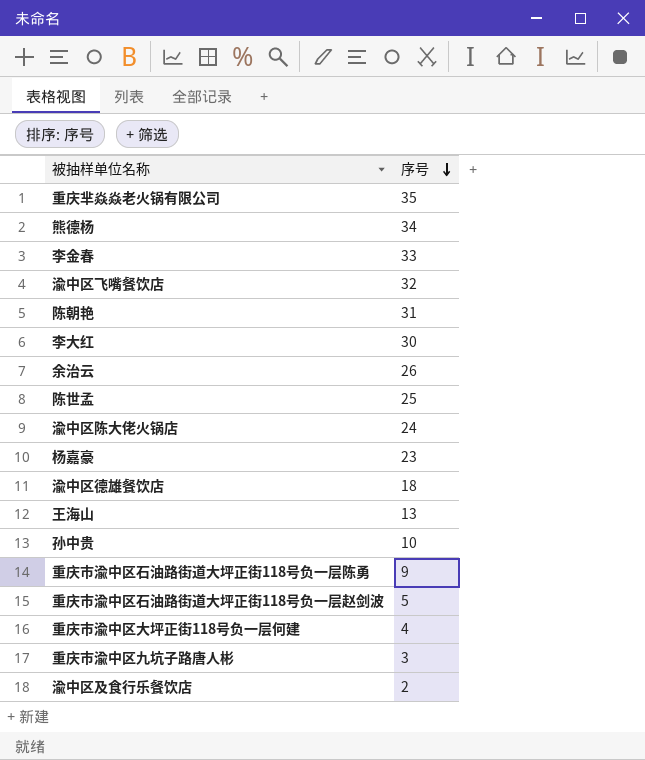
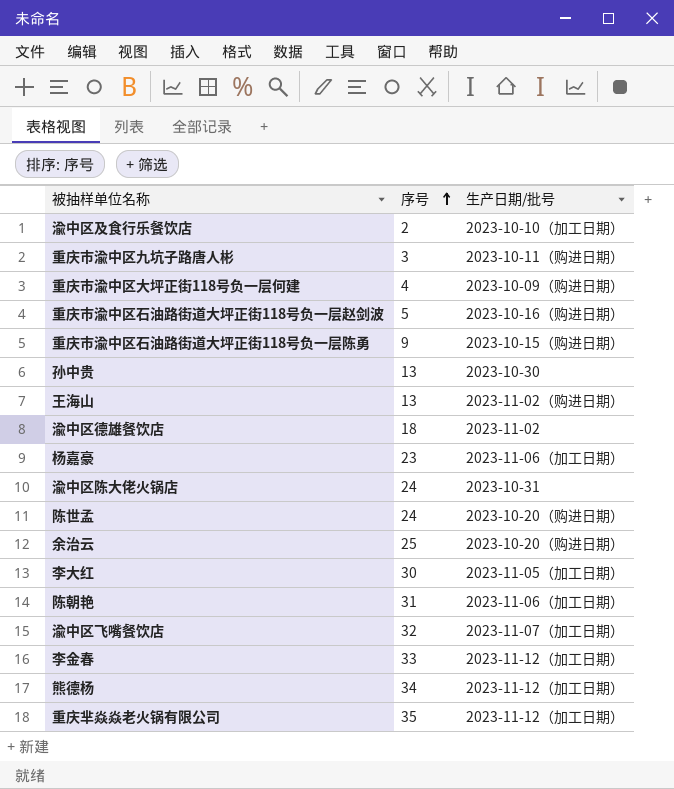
row order: 序号 descending -> 序号 ascending
column 生产日期/批号 | position: none -> 3
孙中贵 | 序号: 10 -> 13
陈世孟 | 序号: 25 -> 24
余治云 | 序号: 26 -> 25

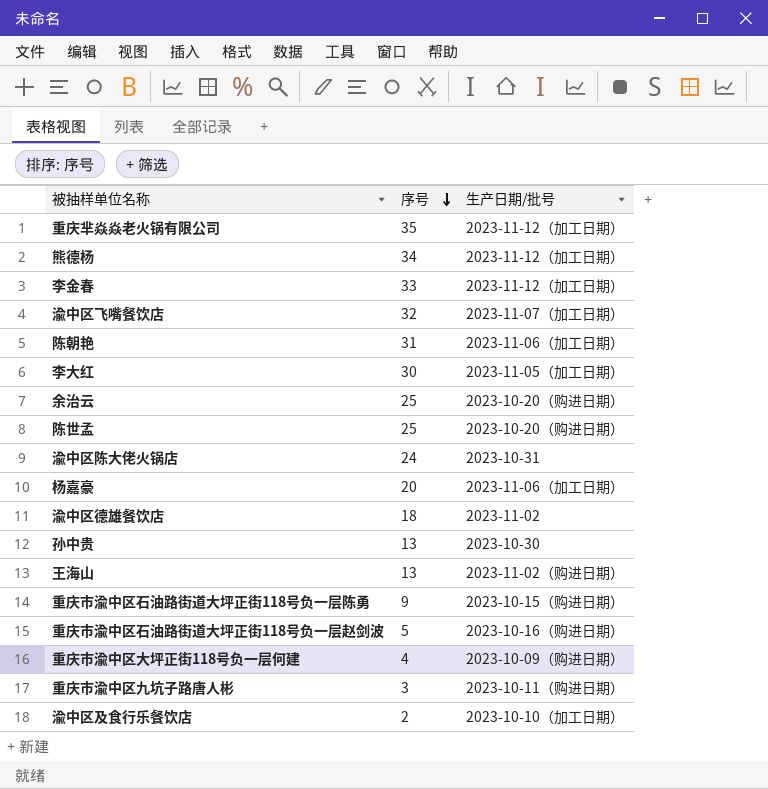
row order: 序号 ascending -> 序号 descending
陈世孟 | 序号: 24 -> 25
杨嘉豪 | 序号: 23 -> 20

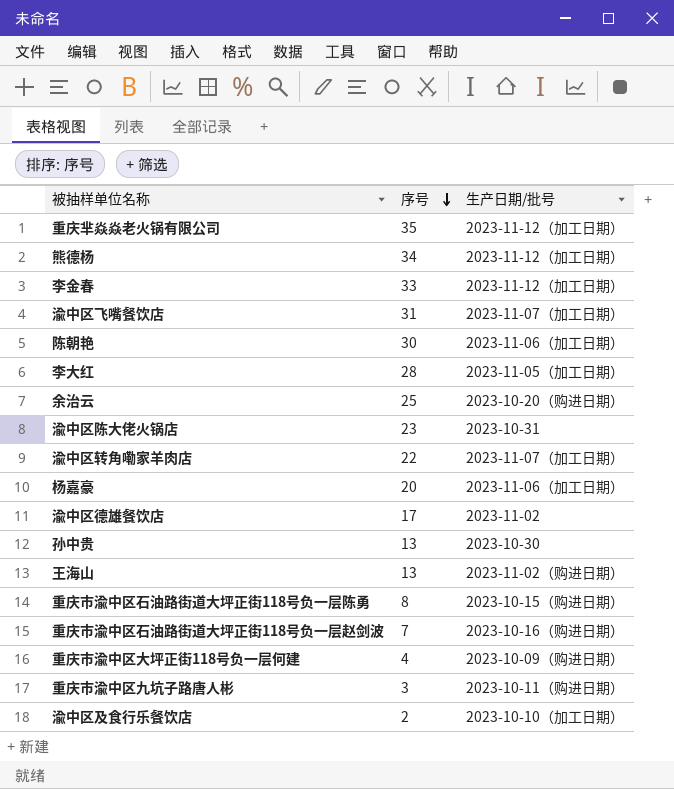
row 陈世孟: 25 | 2023-10-20（购进日期） -> none
渝中区飞嘴餐饮店 | 序号: 32 -> 31
陈朝艳 | 序号: 31 -> 30
李大红 | 序号: 30 -> 28
渝中区陈大佬火锅店 | 序号: 24 -> 23
row 渝中区转角嘞家羊肉店: none -> 22 | 2023-11-07（加工日期）
渝中区德雄餐饮店 | 序号: 18 -> 17
重庆市渝中区石油路街道大坪正街118号负一层陈勇 | 序号: 9 -> 8
重庆市渝中区石油路街道大坪正街118号负一层赵剑波 | 序号: 5 -> 7

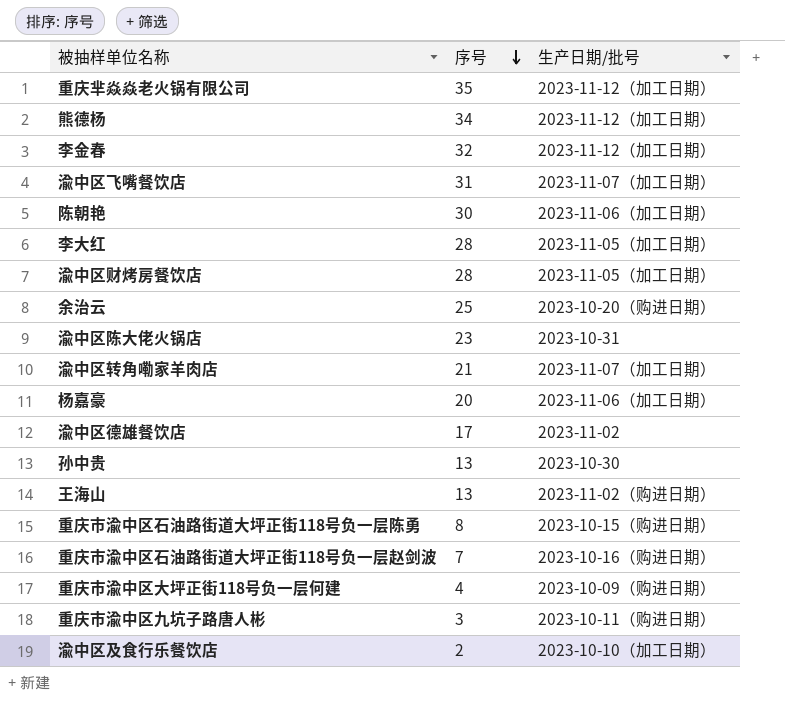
李金春 | 序号: 33 -> 32
row 渝中区财烤房餐饮店: none -> 28 | 2023-11-05（加工日期）
渝中区转角嘞家羊肉店 | 序号: 22 -> 21

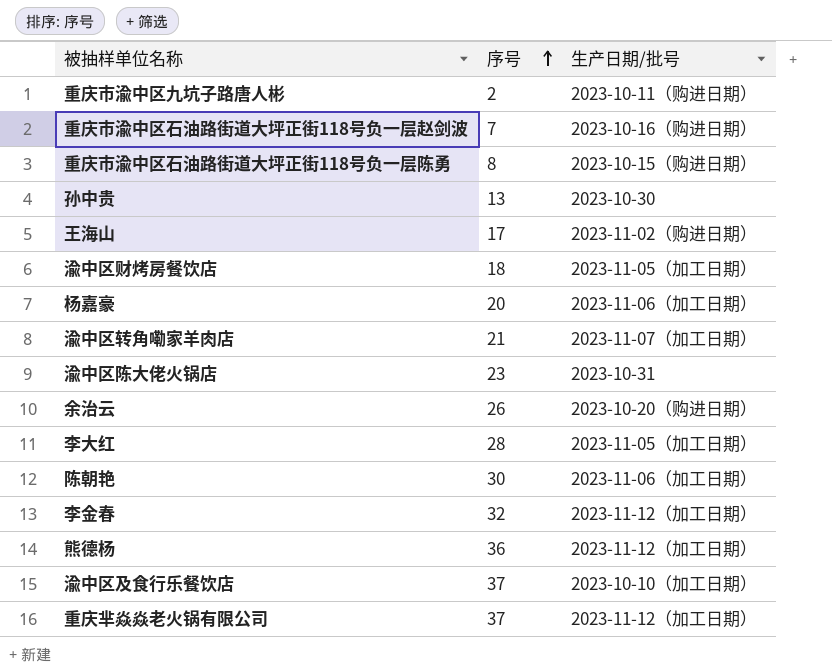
row order: 序号 descending -> 序号 ascending
row 渝中区飞嘴餐饮店: 31 | 2023-11-07（加工日期） -> none
row 渝中区德雄餐饮店: 17 | 2023-11-02 -> none
row 重庆市渝中区大坪正街118号负一层何建: 4 | 2023-10-09（购进日期） -> none
重庆市渝中区九坑子路唐人彬 | 序号: 3 -> 2
王海山 | 序号: 13 -> 17
渝中区财烤房餐饮店 | 序号: 28 -> 18
余治云 | 序号: 25 -> 26
熊德杨 | 序号: 34 -> 36
渝中区及食行乐餐饮店 | 序号: 2 -> 37
重庆芈焱焱老火锅有限公司 | 序号: 35 -> 37

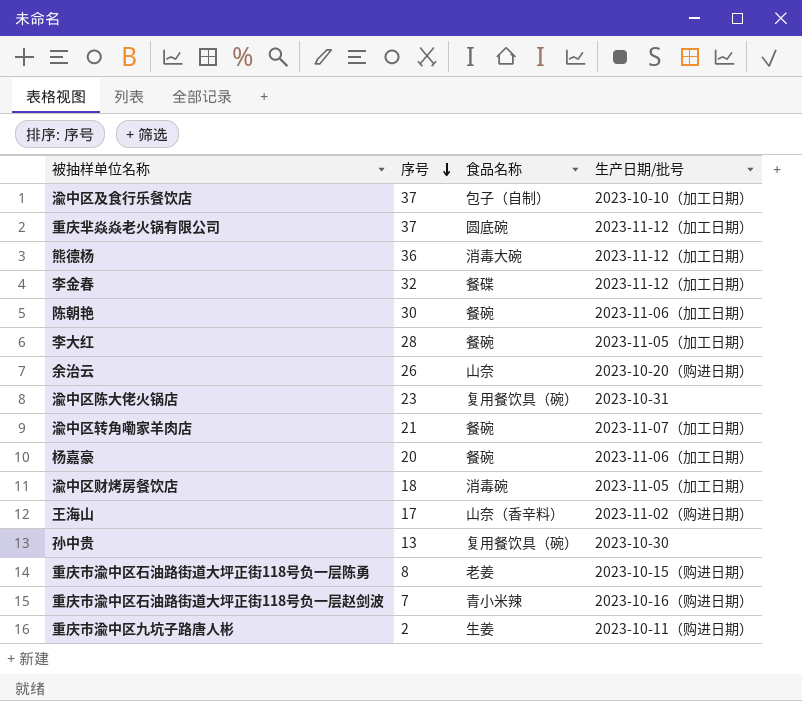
row order: 序号 ascending -> 序号 descending
column 食品名称 | position: none -> 3

